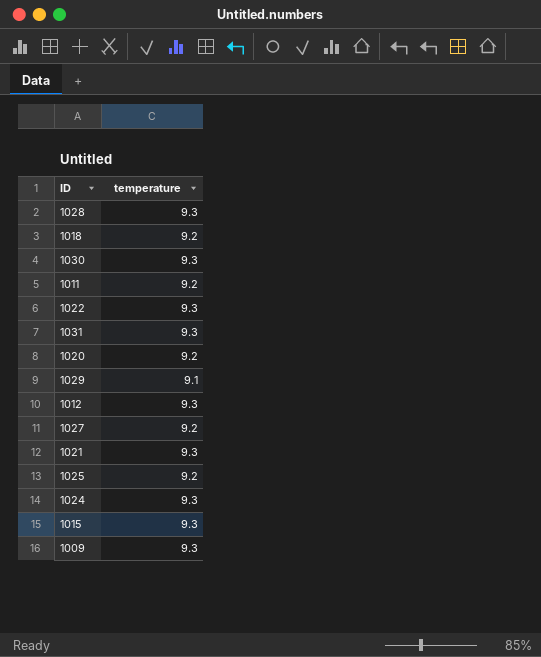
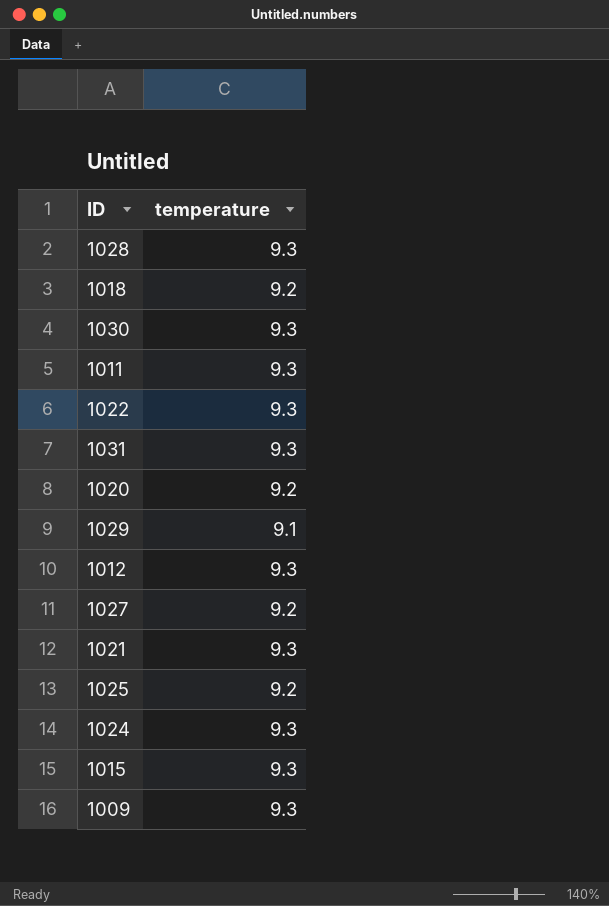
1011 | temperature: 9.2 -> 9.3

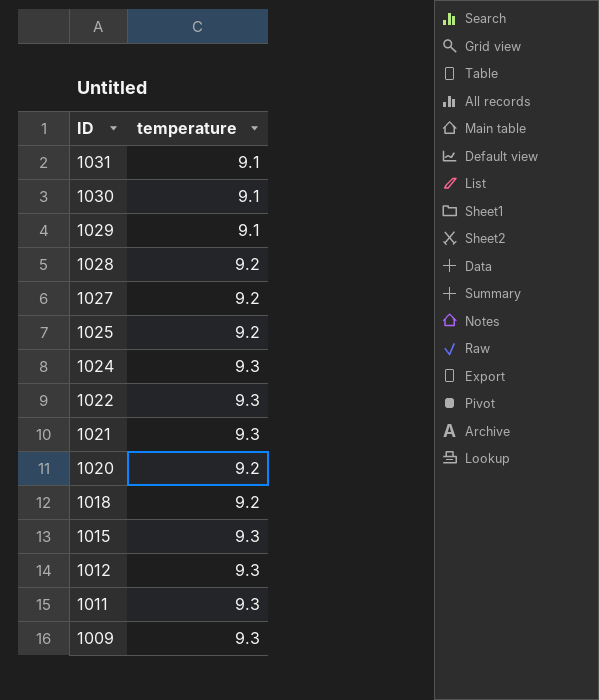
row order: none -> ID descending
1031 | temperature: 9.3 -> 9.1
1030 | temperature: 9.3 -> 9.1
1028 | temperature: 9.3 -> 9.2

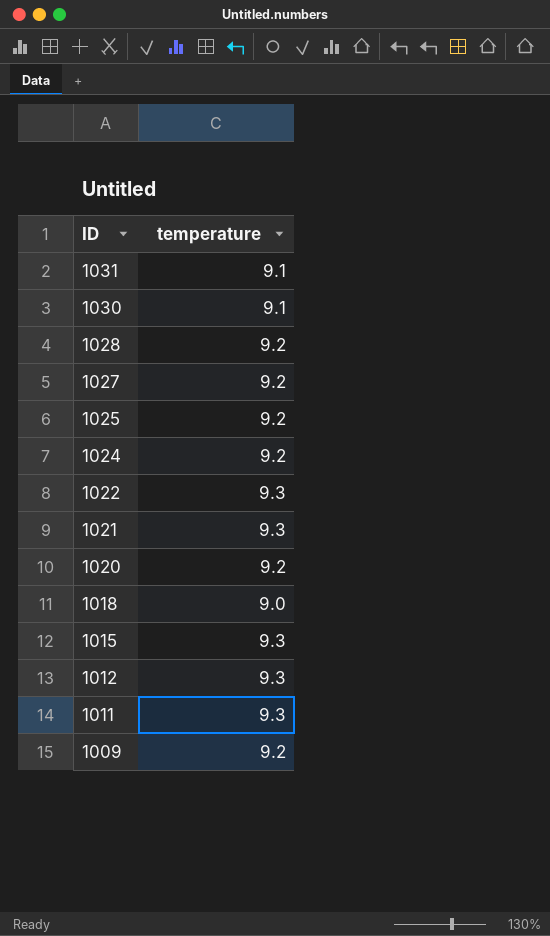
row 1029: 9.1 -> none
1024 | temperature: 9.3 -> 9.2
1018 | temperature: 9.2 -> 9.0
1009 | temperature: 9.3 -> 9.2

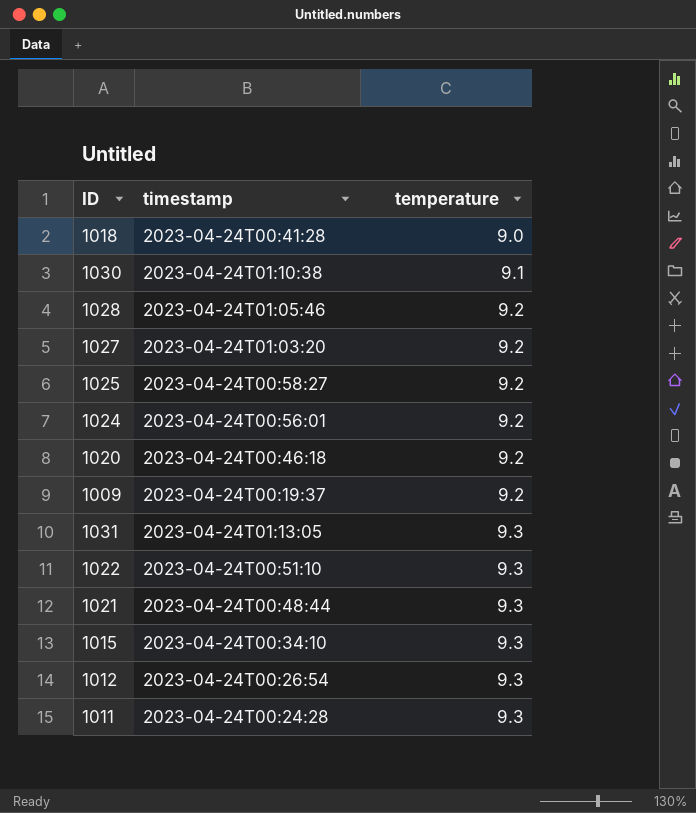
row order: ID descending -> temperature ascending
column timestamp | position: none -> 2
1031 | temperature: 9.1 -> 9.3

